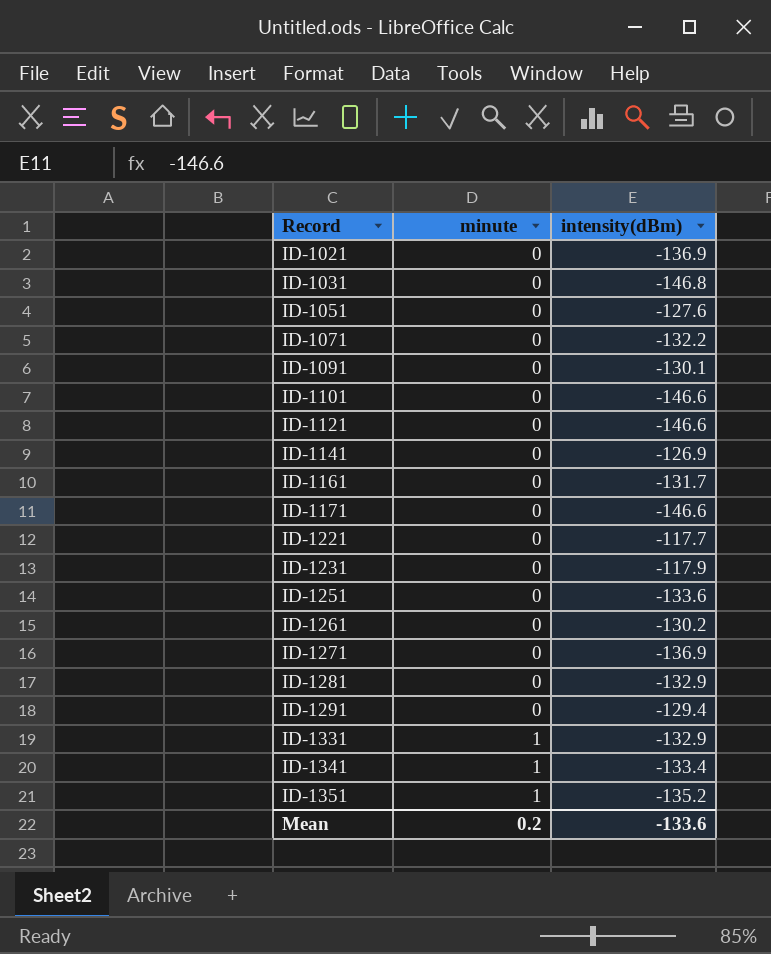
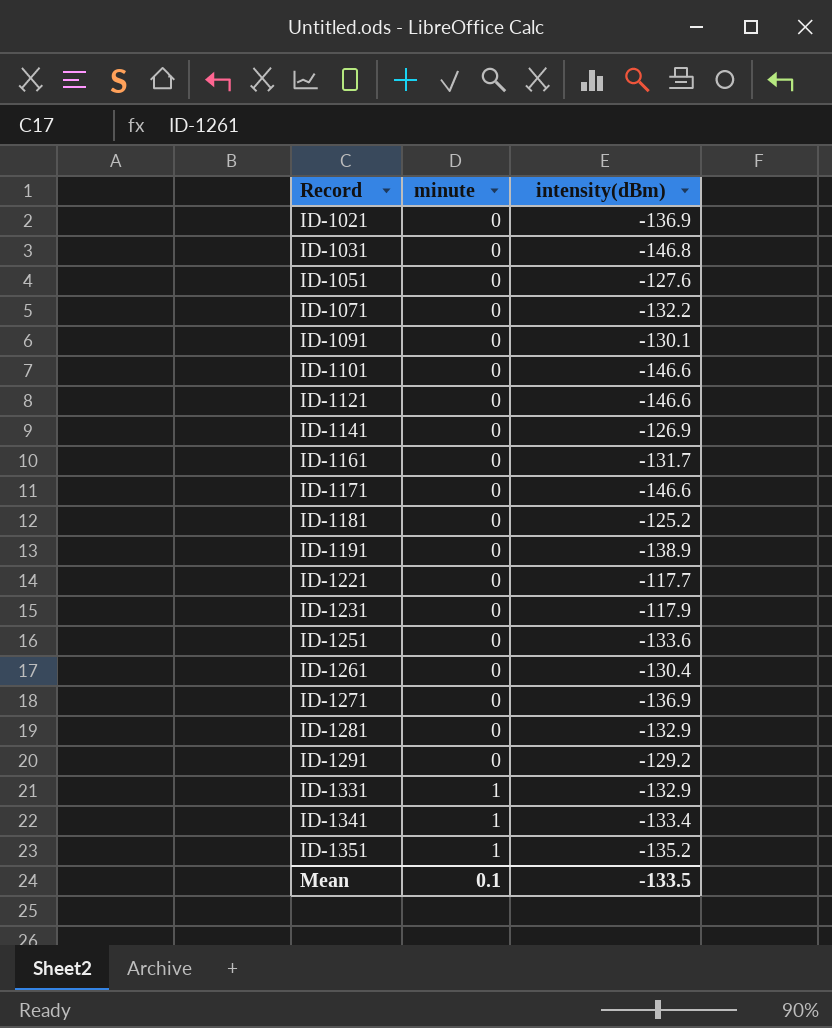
row ID-1181: none -> 0 | -125.2
row ID-1191: none -> 0 | -138.9
ID-1261 | intensity(dBm): -130.2 -> -130.4
ID-1291 | intensity(dBm): -129.4 -> -129.2
Mean | minute: 0.2 -> 0.1
Mean | intensity(dBm): -133.6 -> -133.5

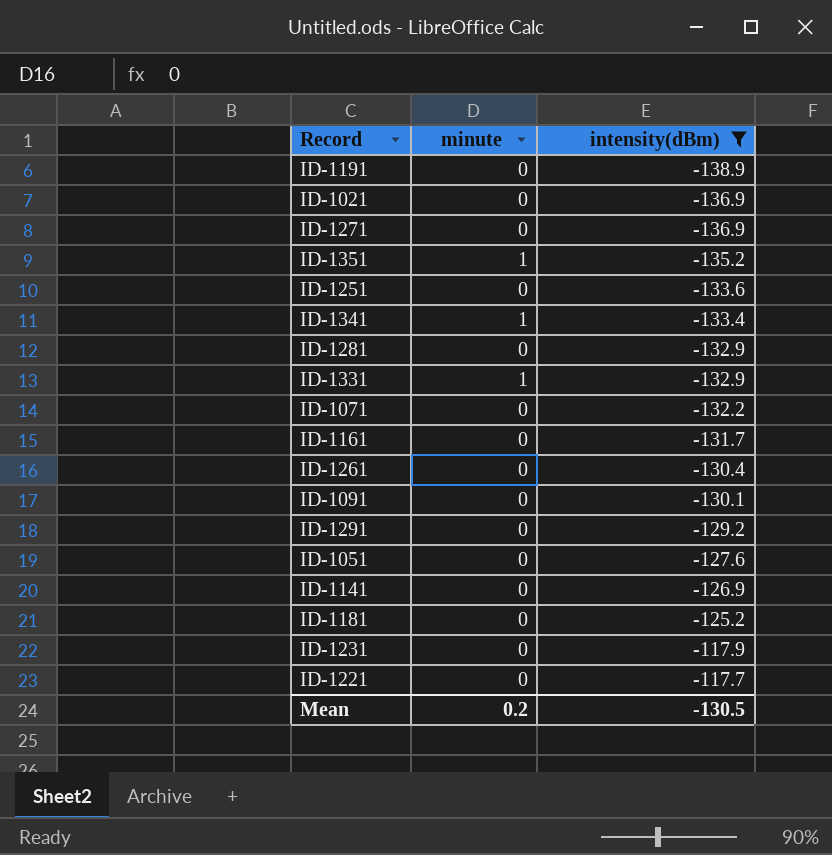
filter: none -> intensity(dBm) >= -138.9
row order: Record ascending -> intensity(dBm) ascending
Mean | minute: 0.1 -> 0.2
Mean | intensity(dBm): -133.5 -> -130.5

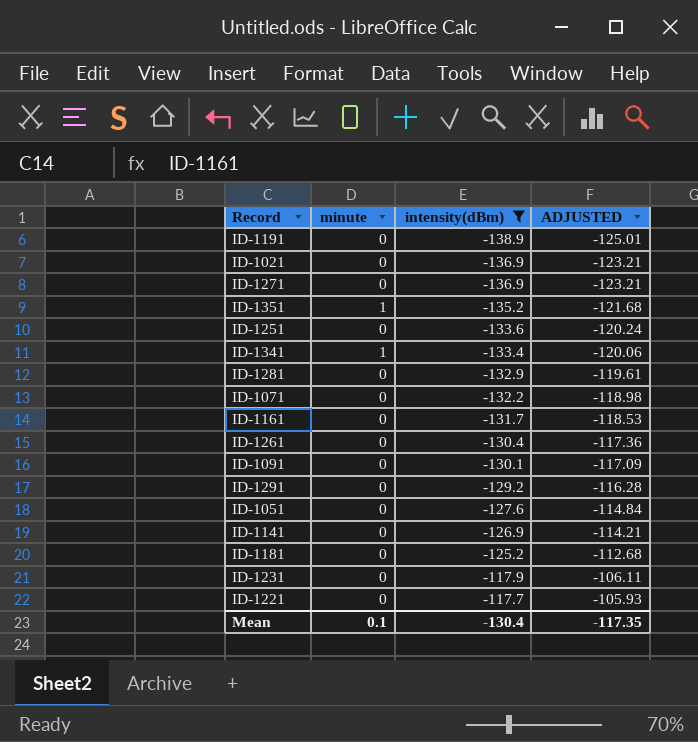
column ADJUSTED | formula: none -> [intensity(dBm)] * 0.9
row ID-1331: 1 | -132.9 -> none
Mean | minute: 0.2 -> 0.1
Mean | intensity(dBm): -130.5 -> -130.4

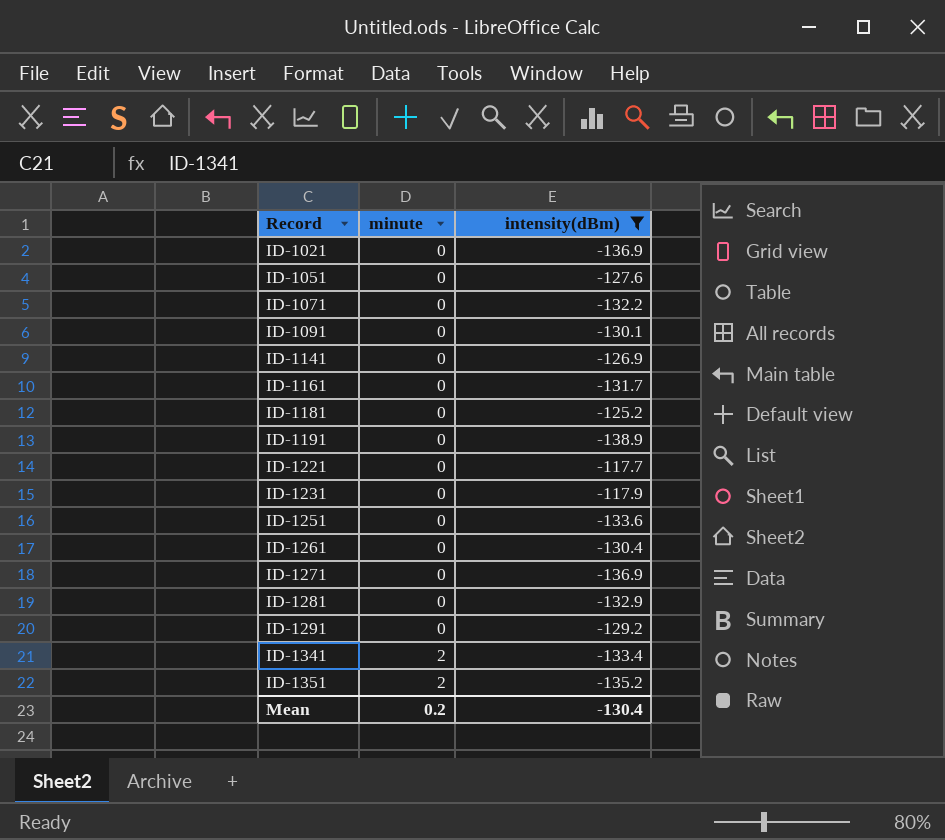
row order: intensity(dBm) ascending -> Record ascending
column ADJUSTED | formula: [intensity(dBm)] * 0.9 -> none
ID-1341 | minute: 1 -> 2
ID-1351 | minute: 1 -> 2
Mean | minute: 0.1 -> 0.2

